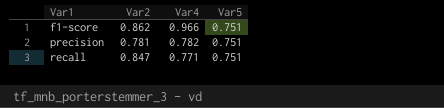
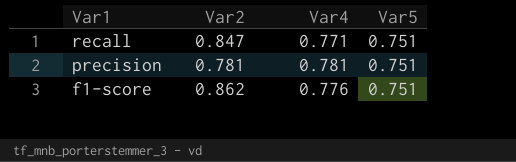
row order: Var1 ascending -> Var1 descending
precision | Var4: 0.782 -> 0.781
f1-score | Var4: 0.966 -> 0.776

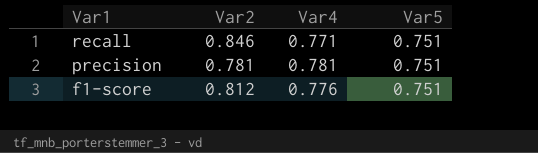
recall | Var2: 0.847 -> 0.846
f1-score | Var2: 0.862 -> 0.812

